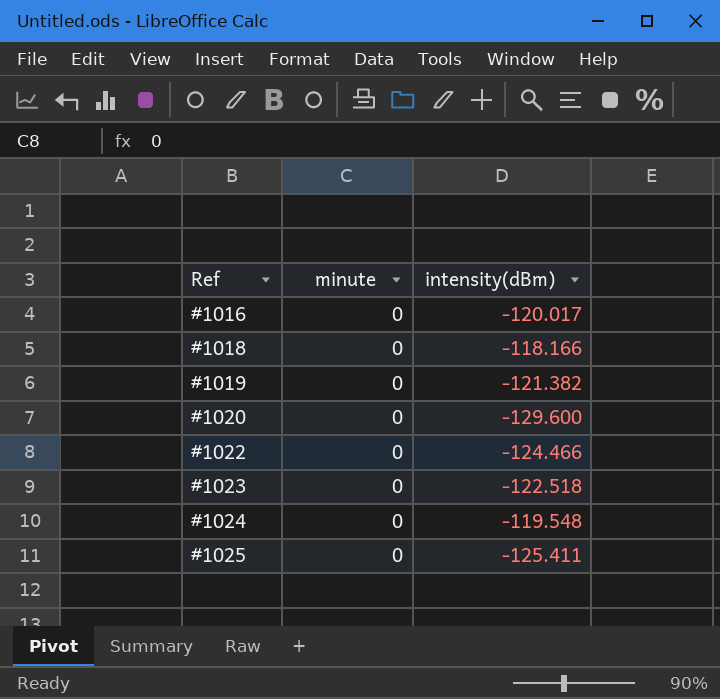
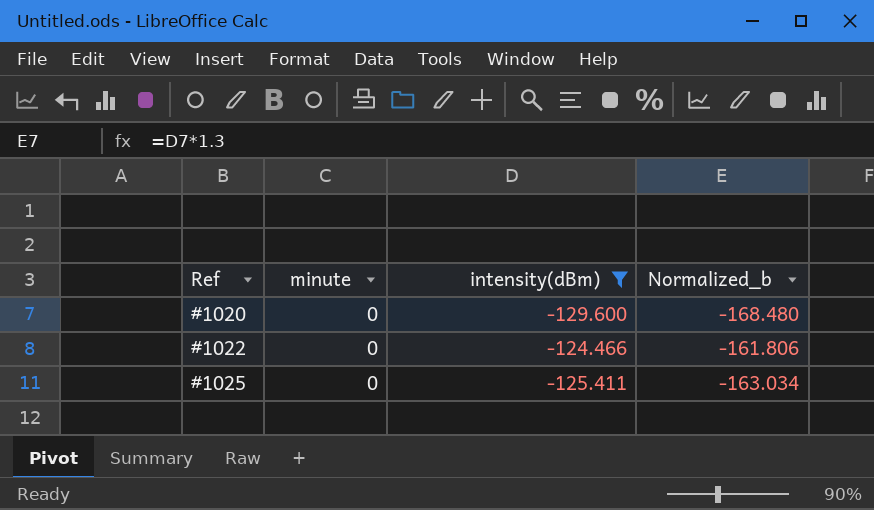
filter: none -> intensity(dBm) <= -124.466
column Normalized_b | formula: none -> [intensity(dBm)] * 1.3

